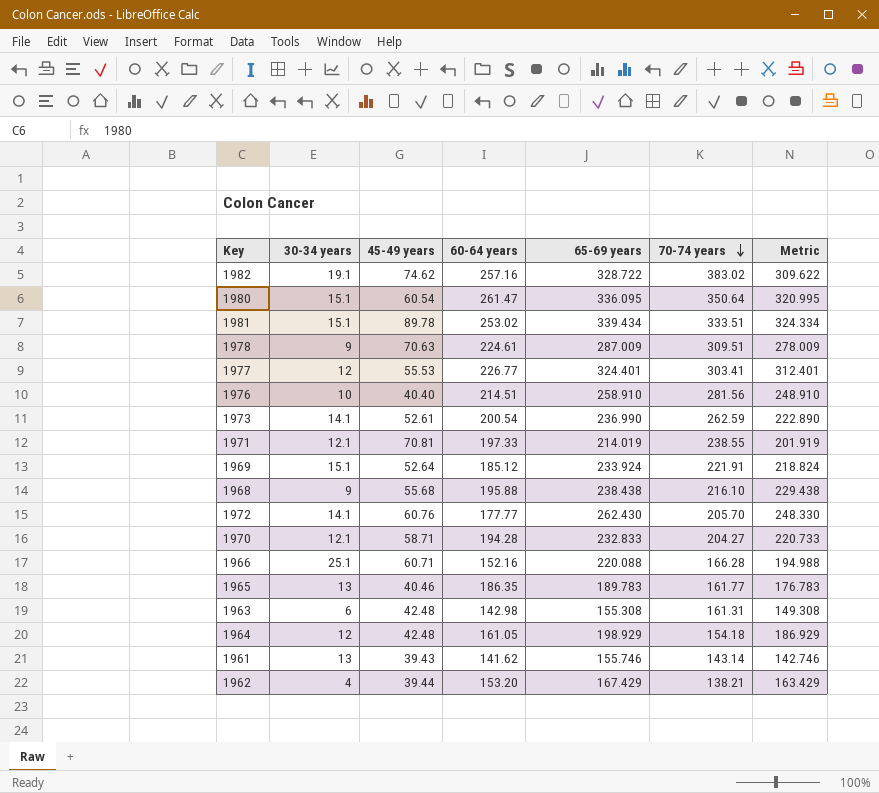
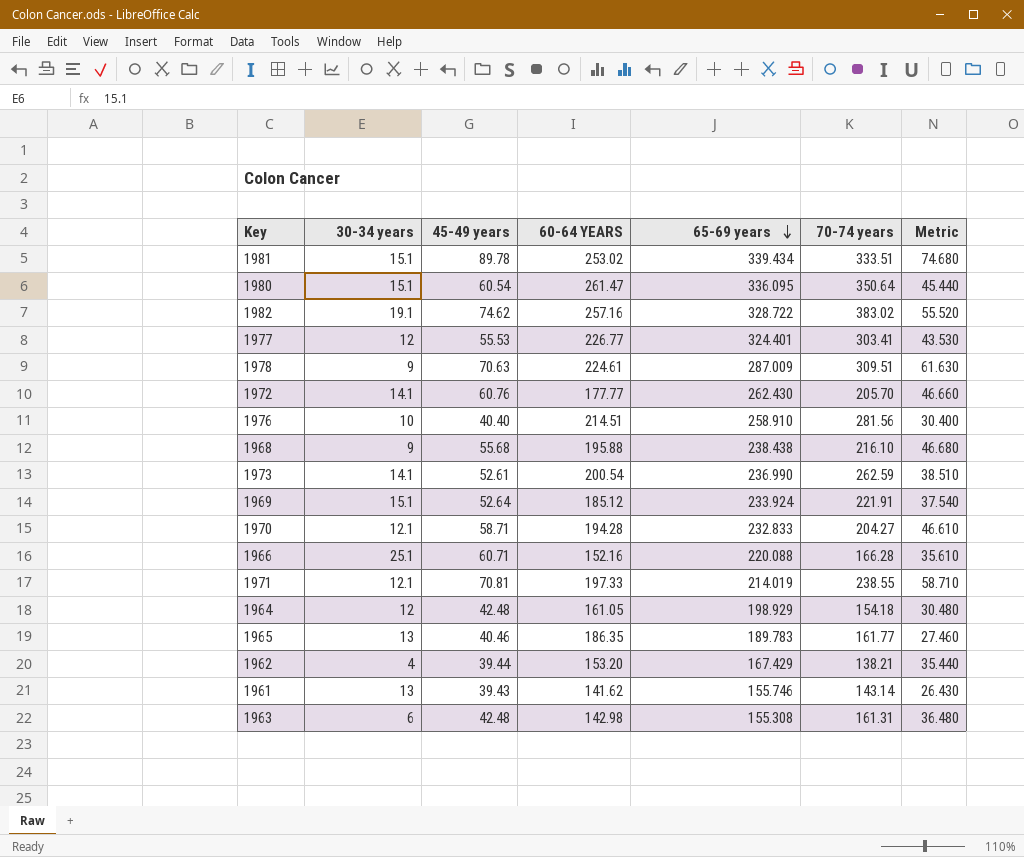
row order: 70-74 years descending -> 65-69 years descending
column name: 60-64 years -> 60-64 YEARS
column Metric | formula: [65-69 years] - [30-34 years] -> [45-49 years] - [30-34 years]

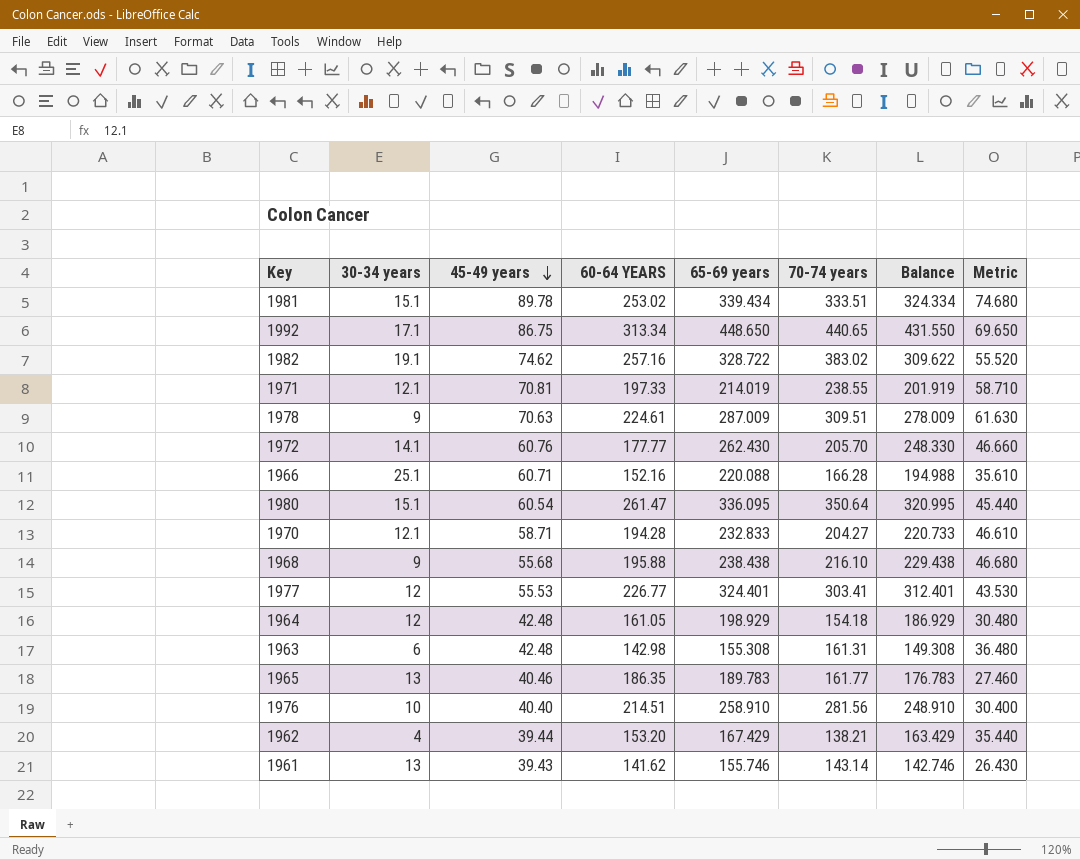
row order: 65-69 years descending -> 45-49 years descending
column Balance | formula: none -> [65-69 years] - [30-34 years]
row 1973: 14.1 | 52.61 | 200.54 | 236.990 | 262.59 | 38.510 -> none
row 1969: 15.1 | 52.64 | 185.12 | 233.924 | 221.91 | 37.540 -> none
row 1992: none -> 17.1 | 86.75 | 313.34 | 448.650 | 440.65 | 431.550 | 69.650

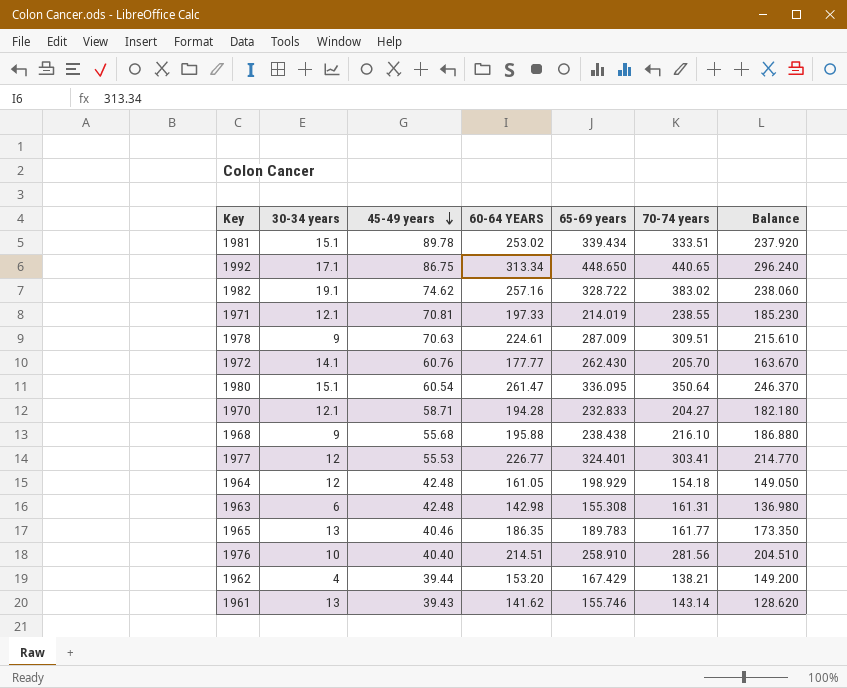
column Metric | formula: [45-49 years] - [30-34 years] -> none
column Balance | formula: [65-69 years] - [30-34 years] -> [60-64 YEARS] - [30-34 years]
row 1966: 25.1 | 60.71 | 152.16 | 220.088 | 166.28 | 194.988 | 35.610 -> none

